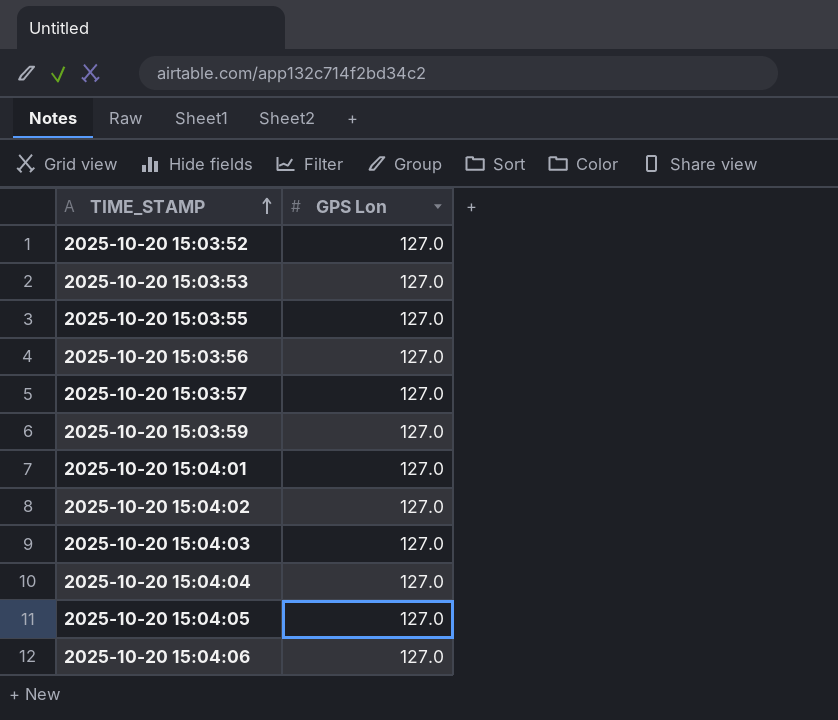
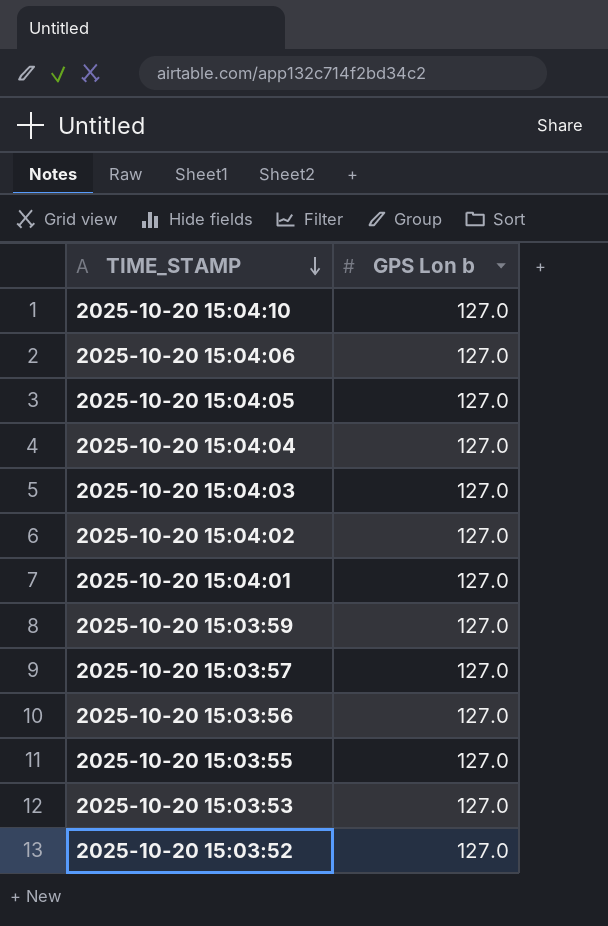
row order: TIME_STAMP ascending -> TIME_STAMP descending
column name: GPS Lon -> GPS Lon b
row 2025-10-20 15:04:10: none -> 127.0

